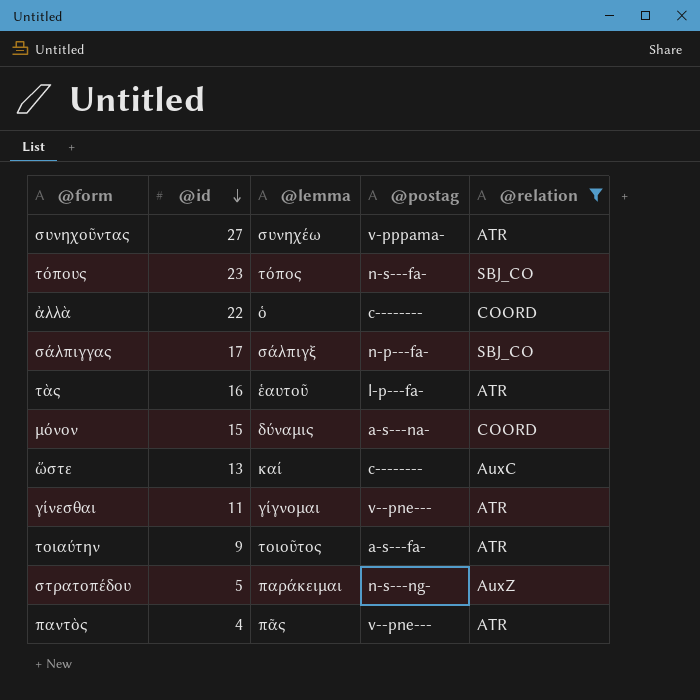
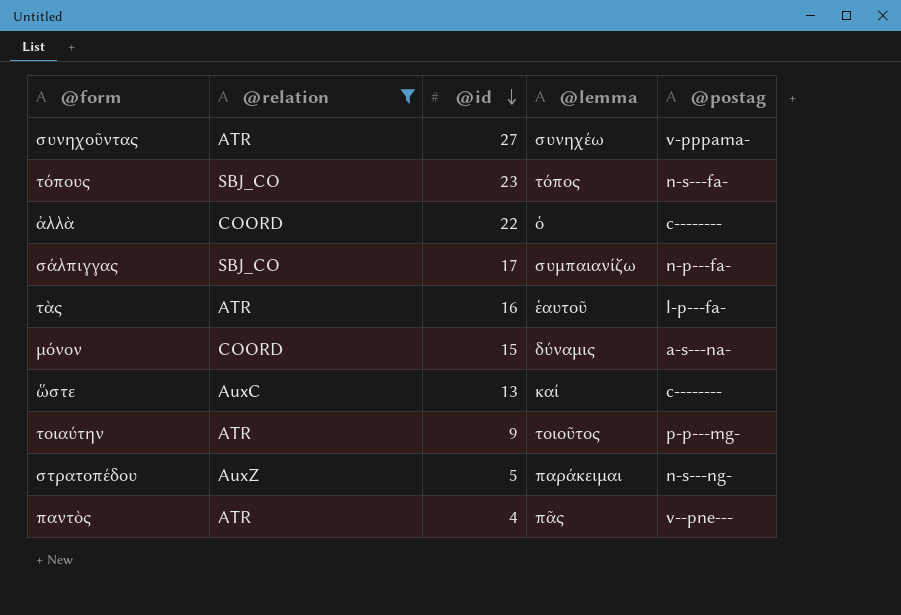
column @relation | position: 5 -> 2
row γίνεσθαι: 11 | γίγνομαι | v--pne--- | ATR -> none
σάλπιγγας | @lemma: σάλπιγξ -> συμπαιανίζω
τοιαύτην | @postag: a-s---fa- -> p-p---mg-

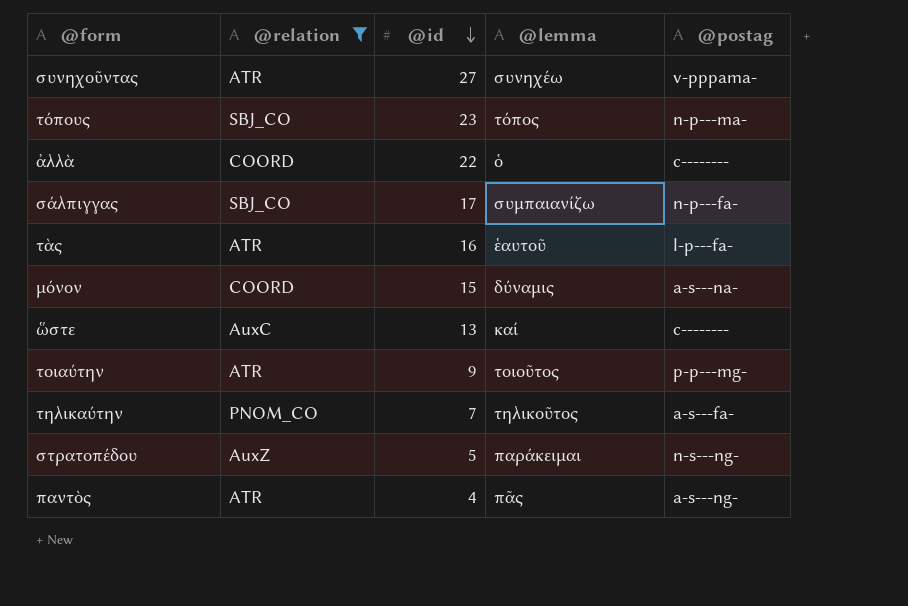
τόπους | @postag: n-s---fa- -> n-p---ma-
row τηλικαύτην: none -> PNOM_CO | 7 | τηλικοῦτος | a-s---fa-
παντὸς | @postag: v--pne--- -> a-s---ng-

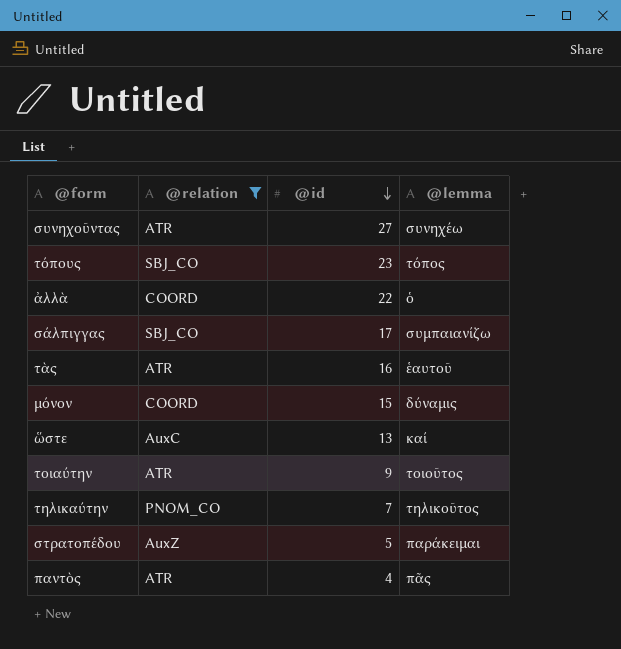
column @postag | position: 5 -> none

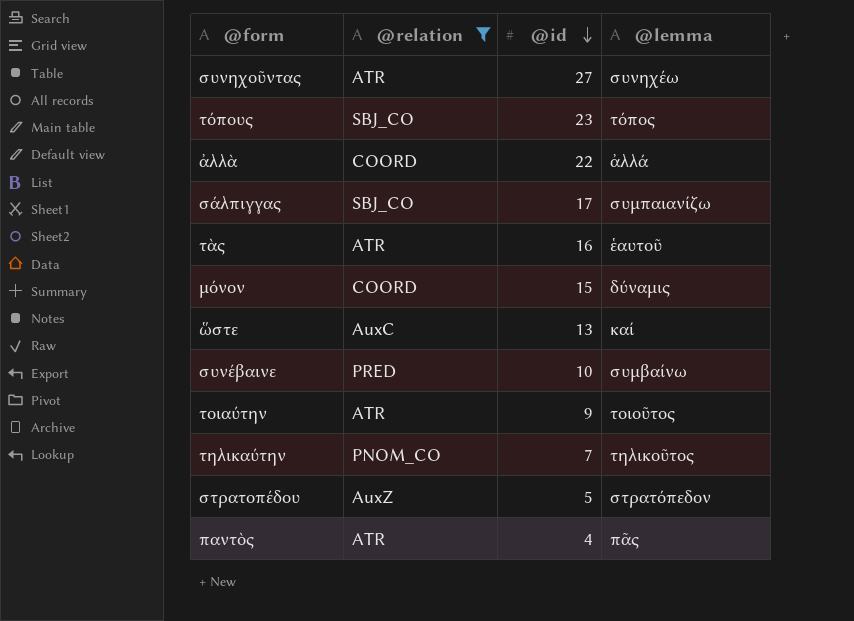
ἀλλὰ | @lemma: ὁ -> ἀλλά
row συνέβαινε: none -> PRED | 10 | συμβαίνω
στρατοπέδου | @lemma: παράκειμαι -> στρατόπεδον

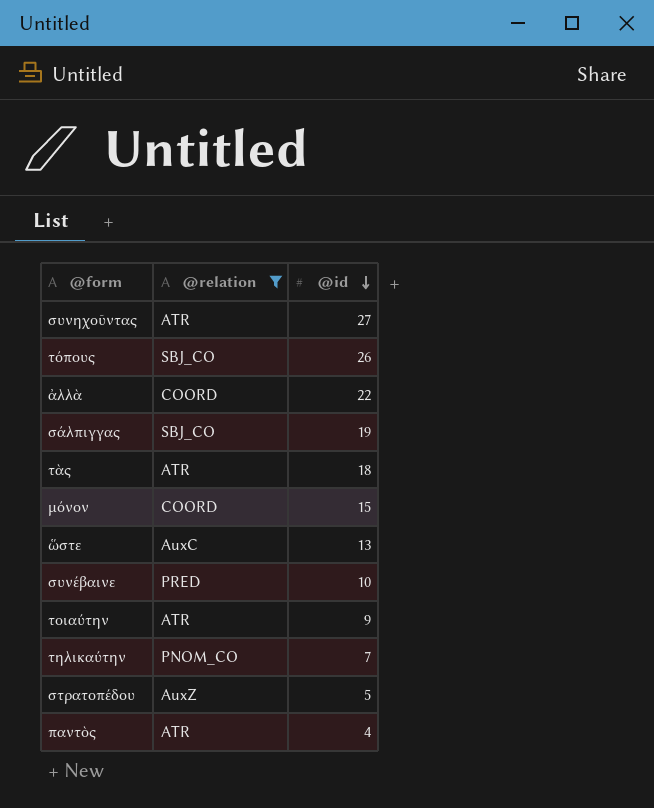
column @lemma | position: 4 -> none
τόπους | @id: 23 -> 26
σάλπιγγας | @id: 17 -> 19
τὰς | @id: 16 -> 18

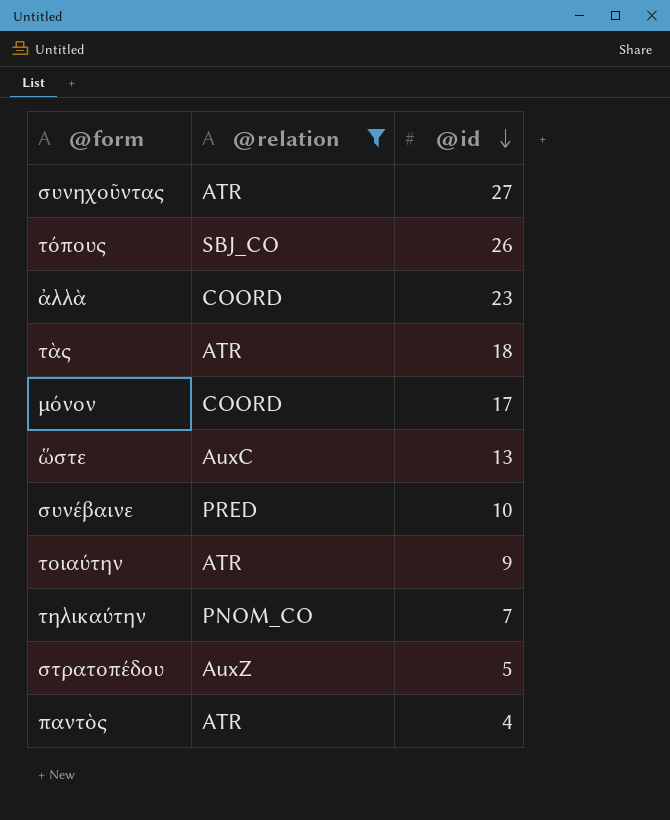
row σάλπιγγας: SBJ_CO | 19 -> none
ἀλλὰ | @id: 22 -> 23
μόνον | @id: 15 -> 17

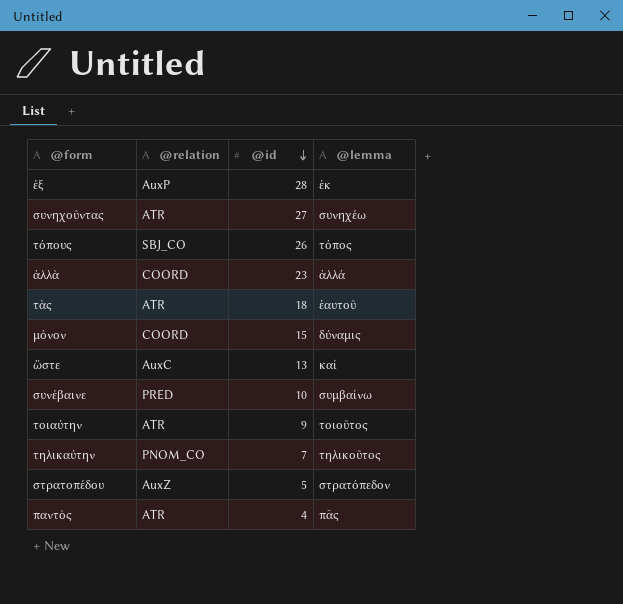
filter: @relation != AuxP -> none
column @lemma | position: none -> 4
μόνον | @id: 17 -> 15

